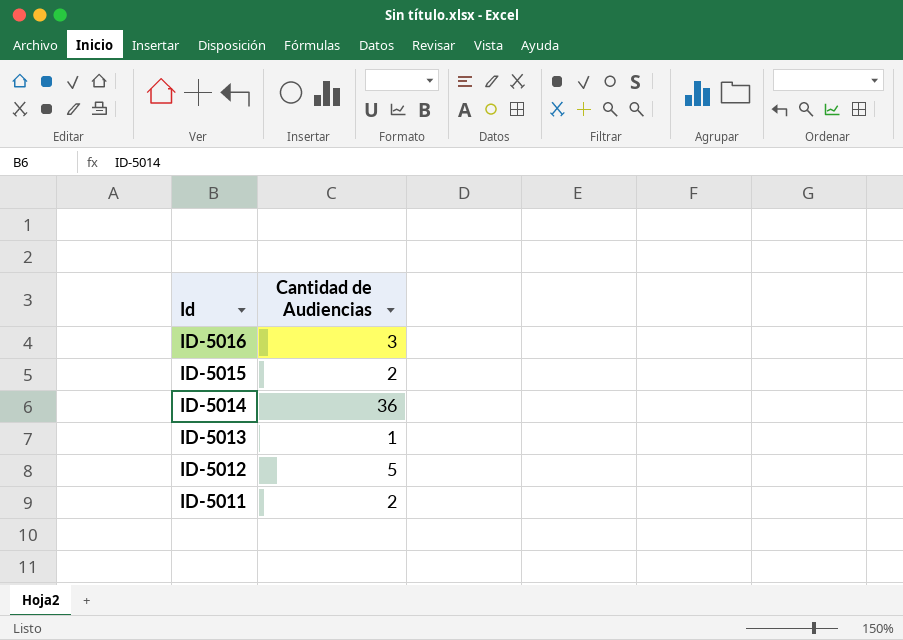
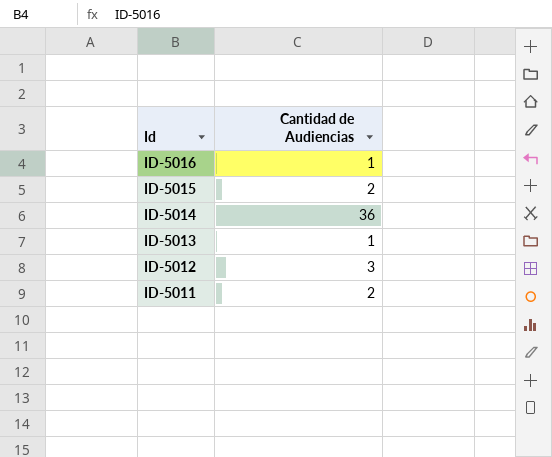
ID-5016 | Cantidad de Audiencias: 3 -> 1
ID-5012 | Cantidad de Audiencias: 5 -> 3

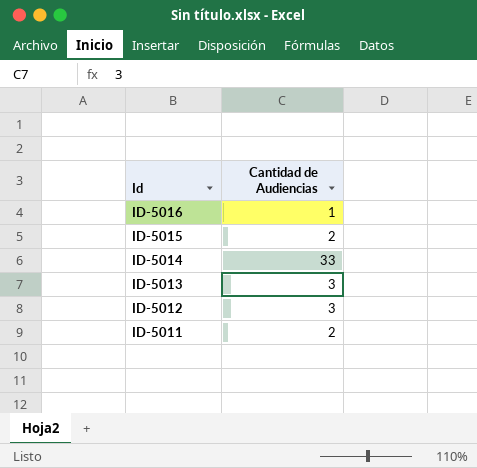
ID-5014 | Cantidad de Audiencias: 36 -> 33
ID-5013 | Cantidad de Audiencias: 1 -> 3

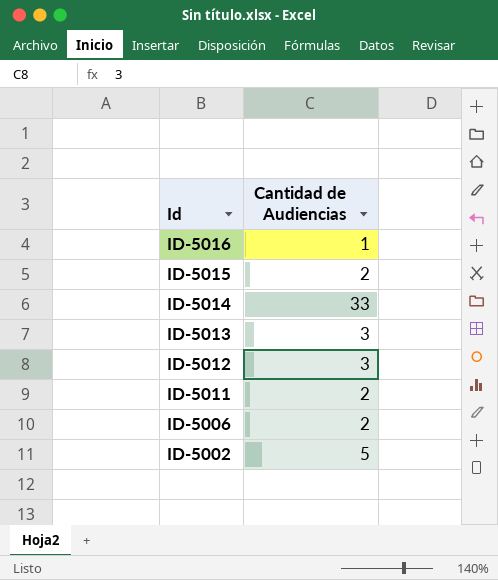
row ID-5006: none -> 2
row ID-5002: none -> 5

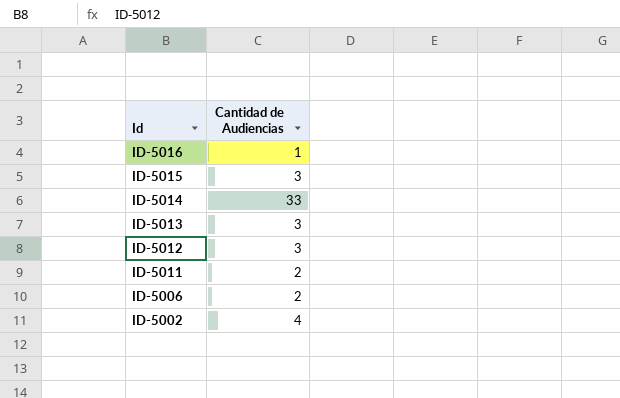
ID-5015 | Cantidad de Audiencias: 2 -> 3
ID-5002 | Cantidad de Audiencias: 5 -> 4

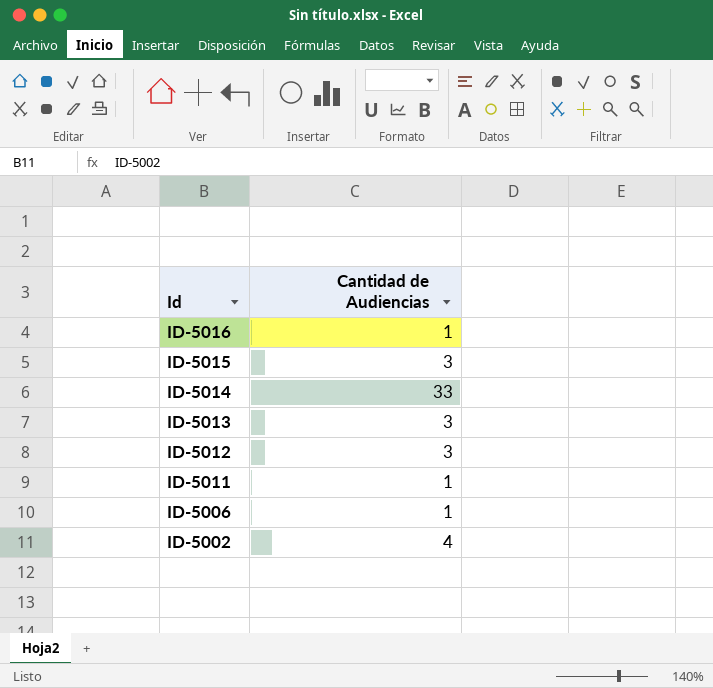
ID-5011 | Cantidad de Audiencias: 2 -> 1
ID-5006 | Cantidad de Audiencias: 2 -> 1

